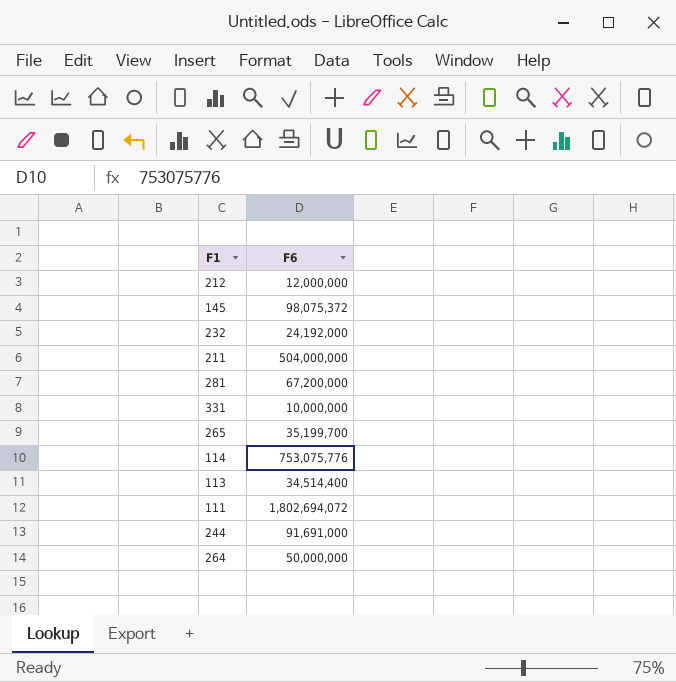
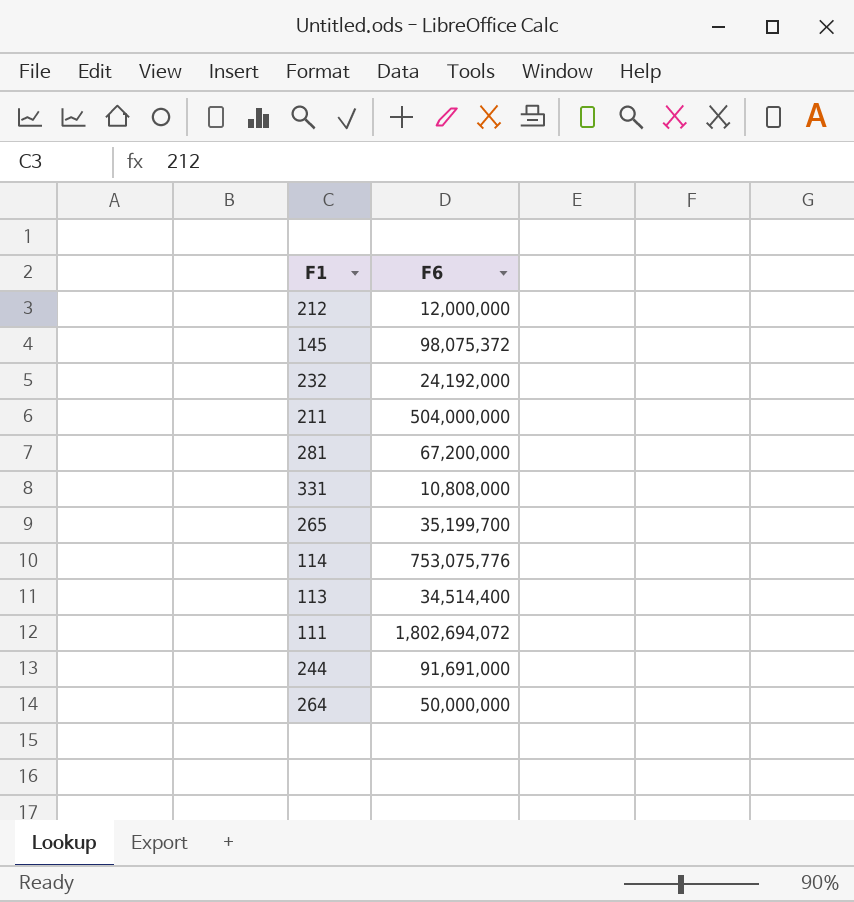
331 | F6: 10,000,000 -> 10,808,000

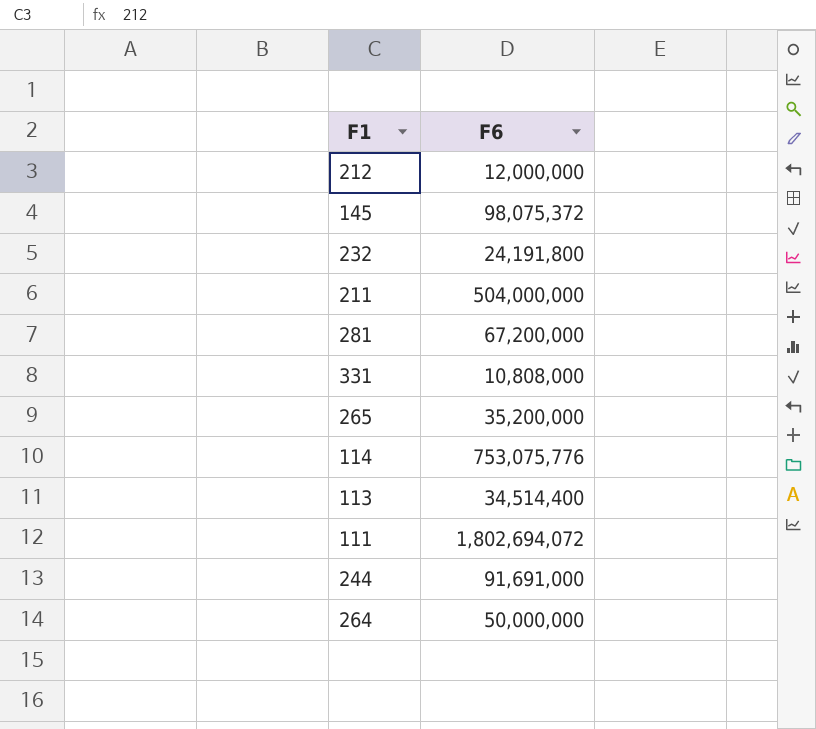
232 | F6: 24,192,000 -> 24,191,800
265 | F6: 35,199,700 -> 35,200,000

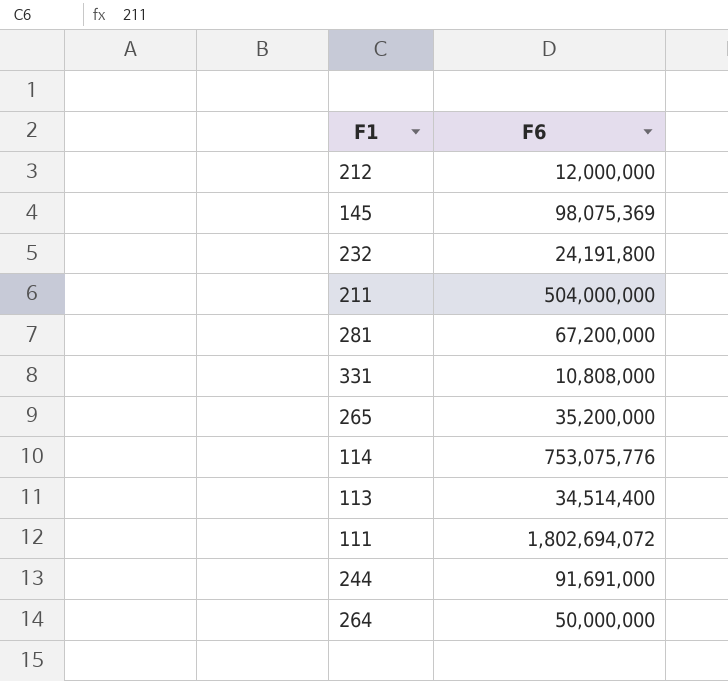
145 | F6: 98,075,372 -> 98,075,369

